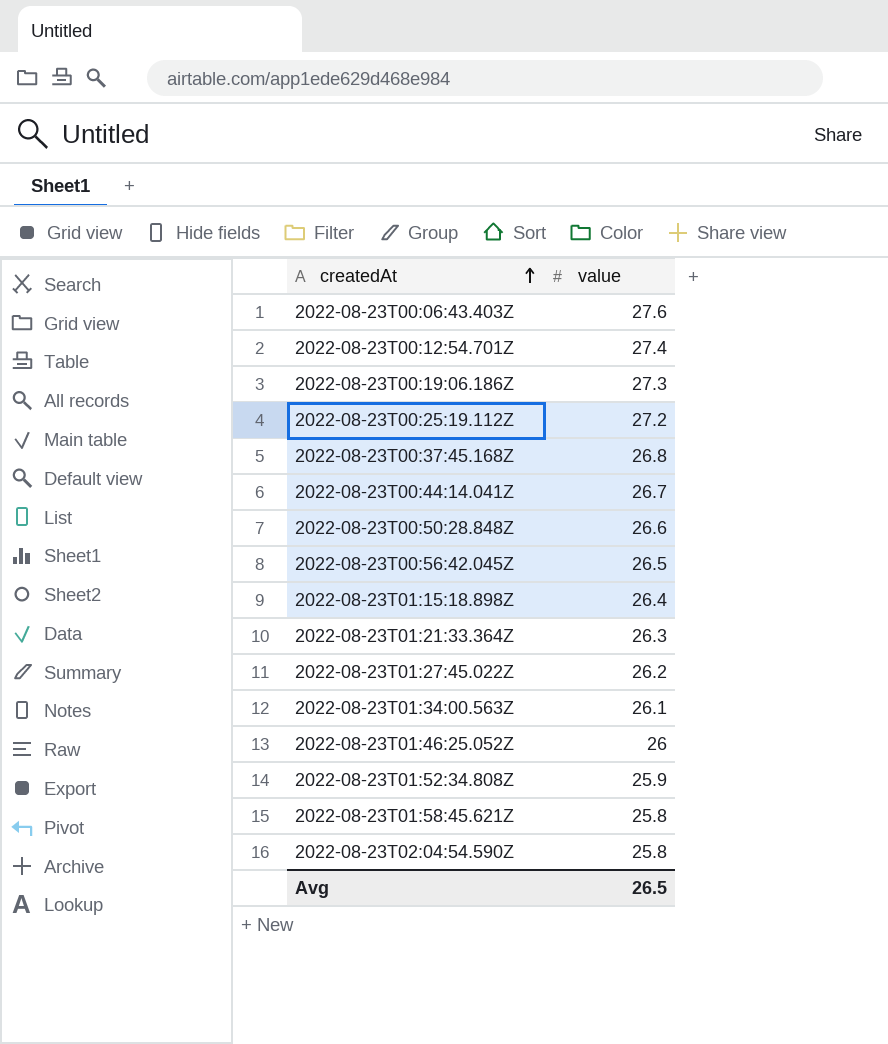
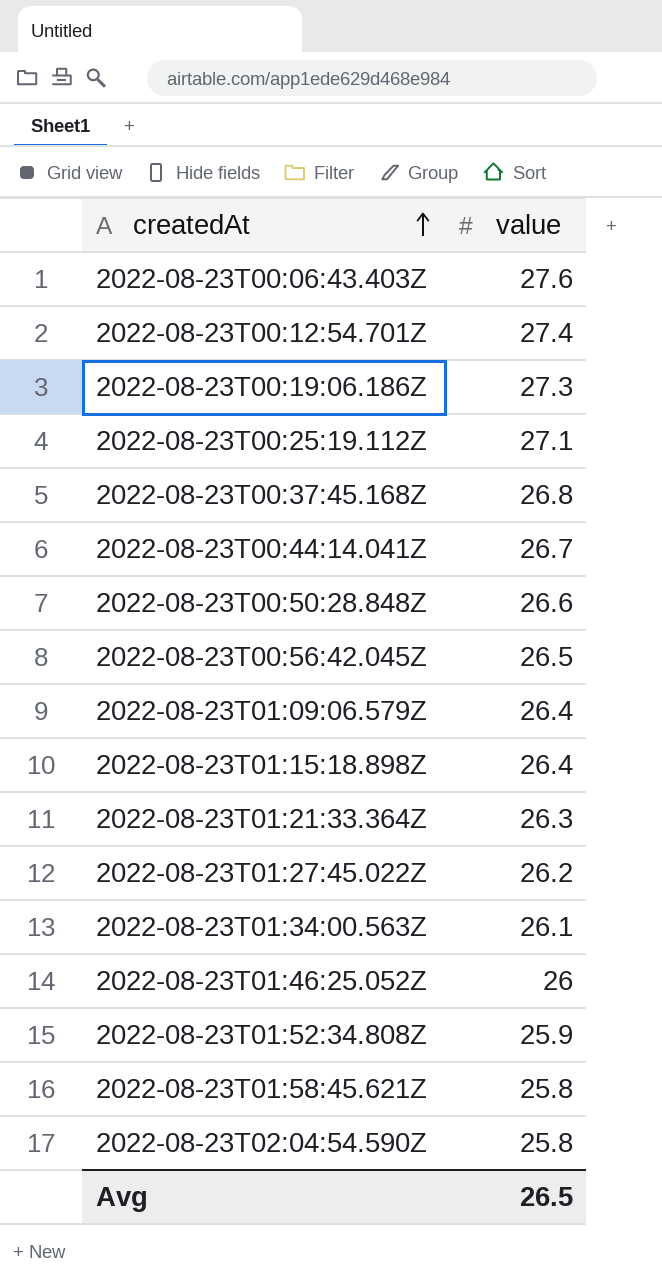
2022-08-23T00:25:19.112Z | value: 27.2 -> 27.1
row 2022-08-23T01:09:06.579Z: none -> 26.4

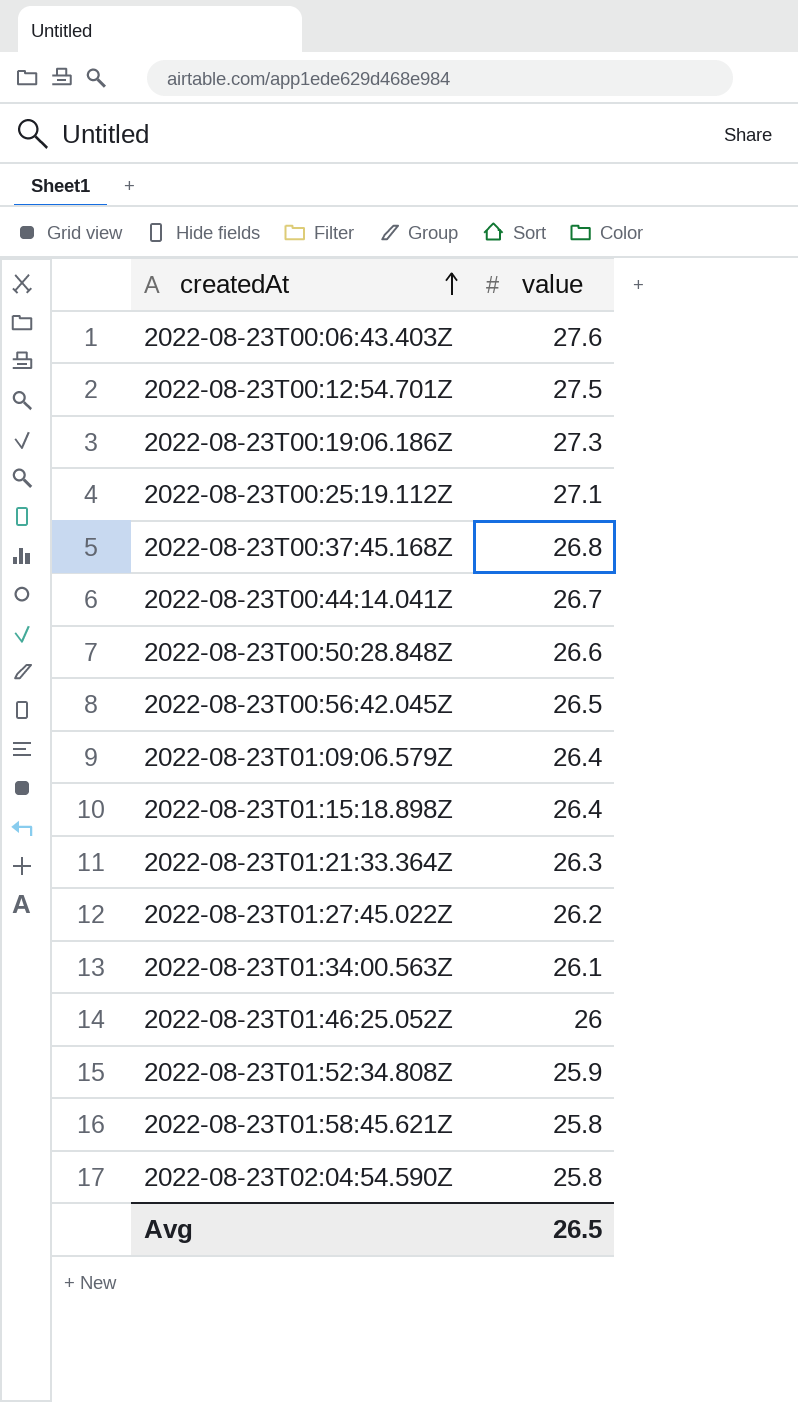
2022-08-23T00:12:54.701Z | value: 27.4 -> 27.5

